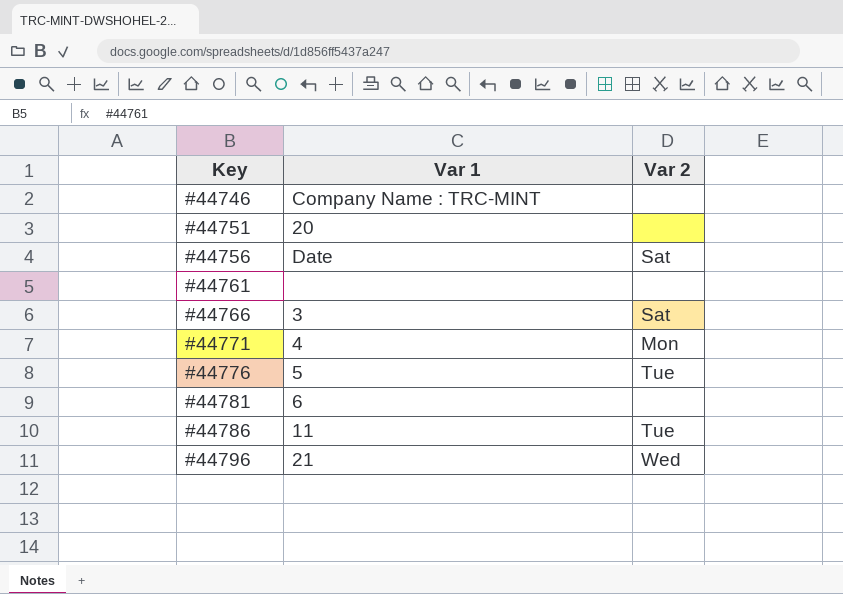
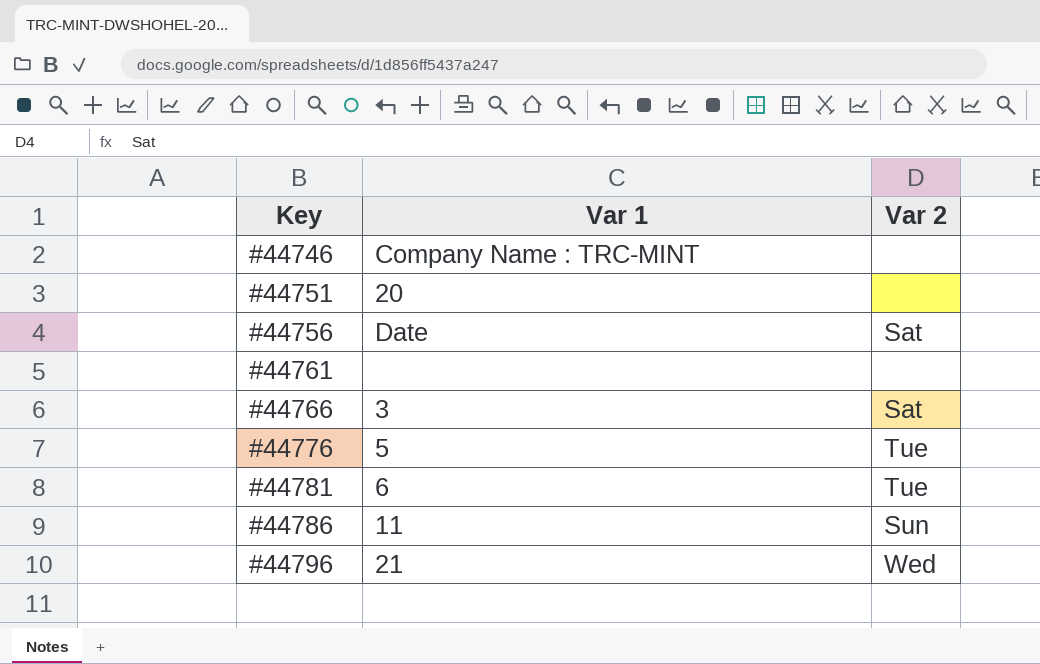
row #44771: 4 | Mon -> none
#44781 | Var 2: none -> Tue
#44786 | Var 2: Tue -> Sun

